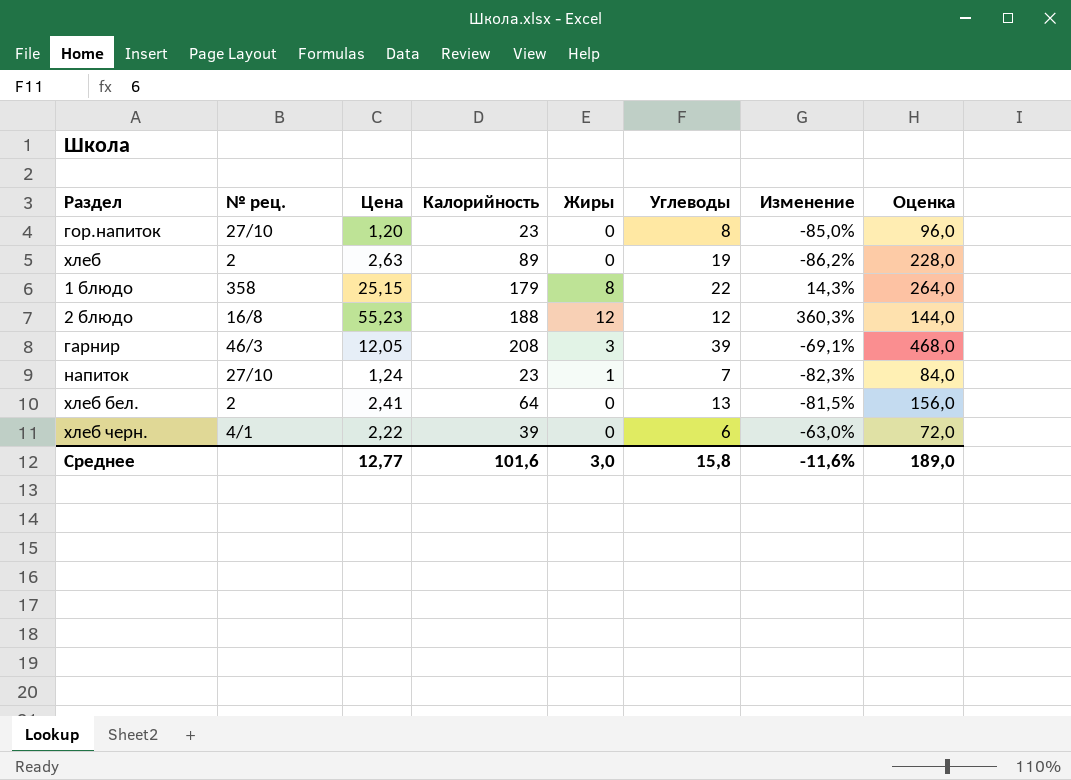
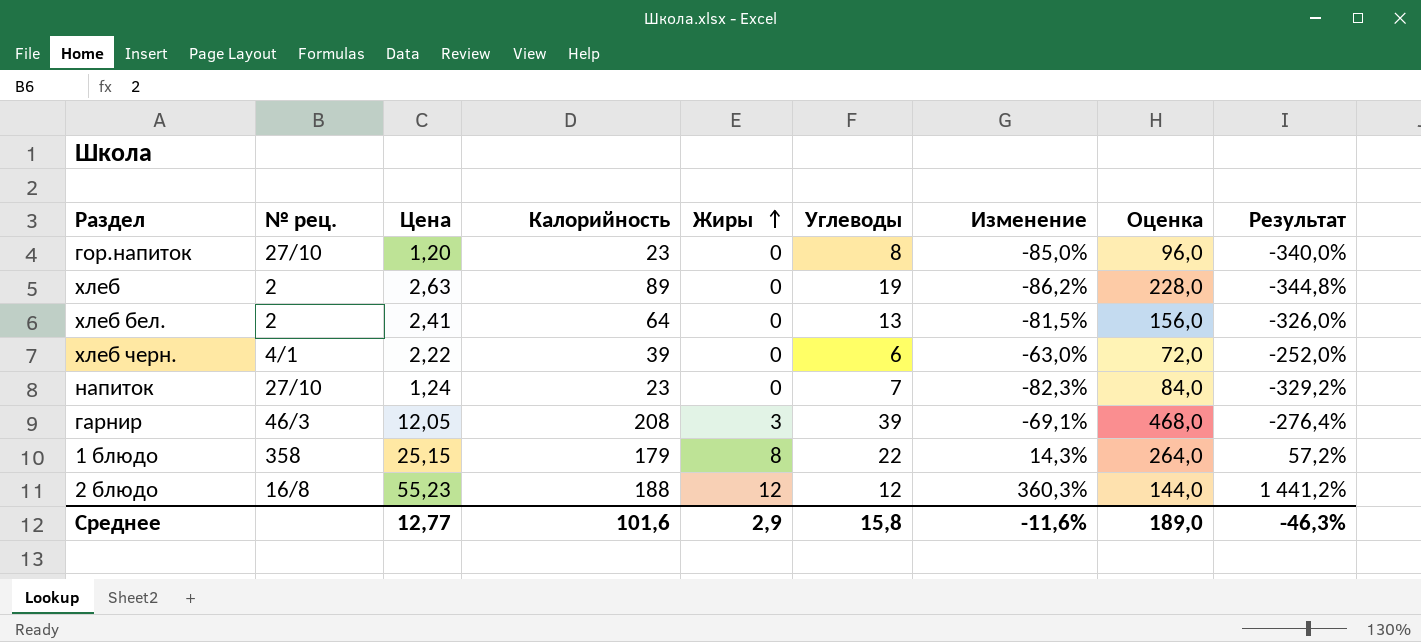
row order: none -> Жиры ascending
column Результат | formula: none -> [Изменение] * 4
напиток | Жиры: 1 -> 0
Среднее | Жиры: 3,0 -> 2,9

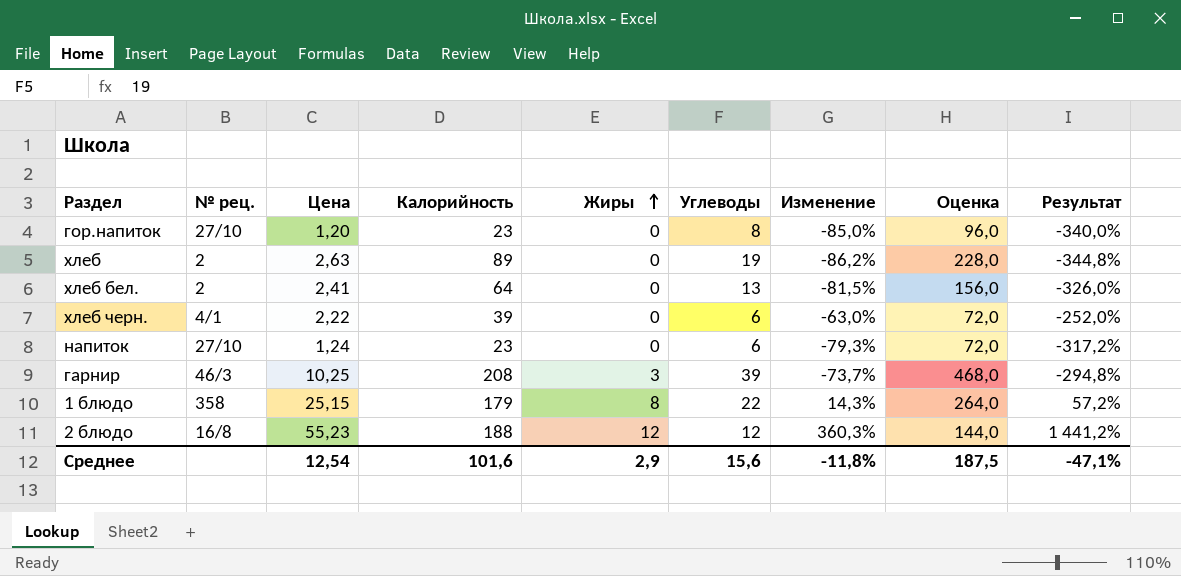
напиток | Углеводы: 7 -> 6
напиток | Изменение: -82,3% -> -79,3%
напиток | Оценка: 84,0 -> 72,0
напиток | Результат: -329,2% -> -317,2%
гарнир | Цена: 12,05 -> 10,25
гарнир | Изменение: -69,1% -> -73,7%
гарнир | Результат: -276,4% -> -294,8%
Среднее | Цена: 12,77 -> 12,54
Среднее | Углеводы: 15,8 -> 15,6
Среднее | Изменение: -11,6% -> -11,8%
Среднее | Оценка: 189,0 -> 187,5
Среднее | Результат: -46,3% -> -47,1%

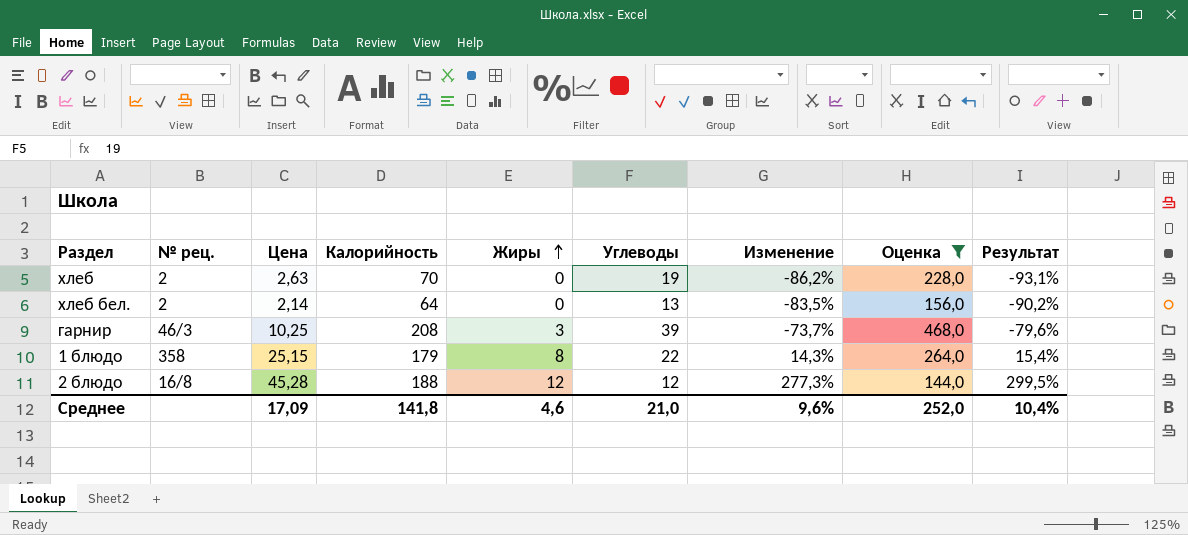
filter: none -> Оценка >= 144,0
column Результат | formula: [Изменение] * 4 -> [Изменение] * 1,08
хлеб | Калорийность: 89 -> 70
хлеб бел. | Цена: 2,41 -> 2,14
хлеб бел. | Изменение: -81,5% -> -83,5%
2 блюдо | Цена: 55,23 -> 45,28
2 блюдо | Изменение: 360,3% -> 277,3%
Среднее | Цена: 12,54 -> 17,09
Среднее | Калорийность: 101,6 -> 141,8
Среднее | Жиры: 2,9 -> 4,6
Среднее | Углеводы: 15,6 -> 21,0
Среднее | Изменение: -11,8% -> 9,6%
Среднее | Оценка: 187,5 -> 252,0
Среднее | Результат: -47,1% -> 10,4%

